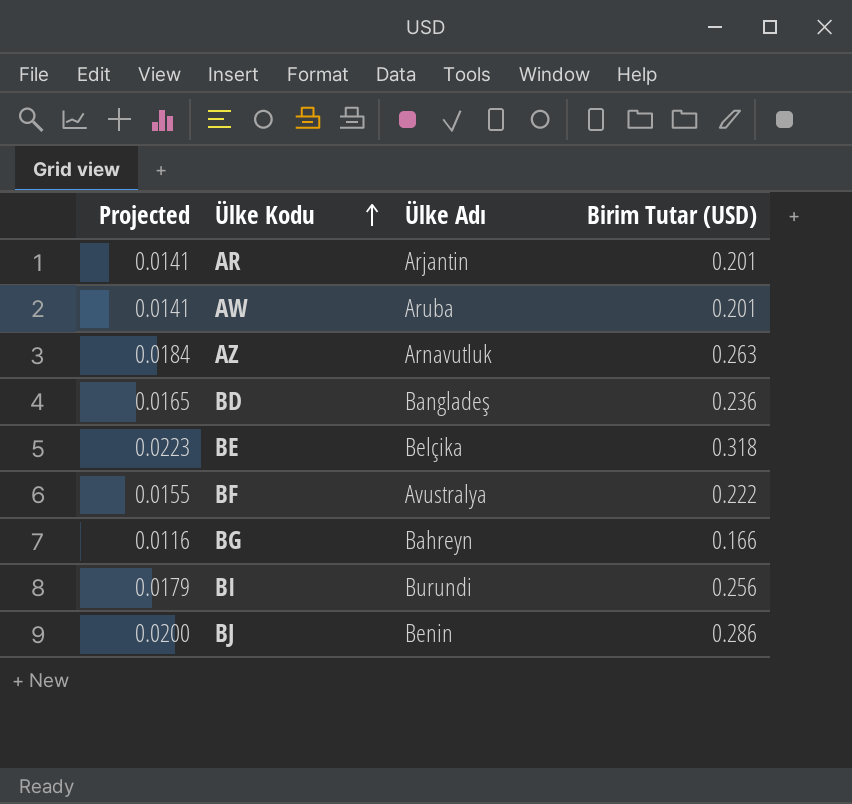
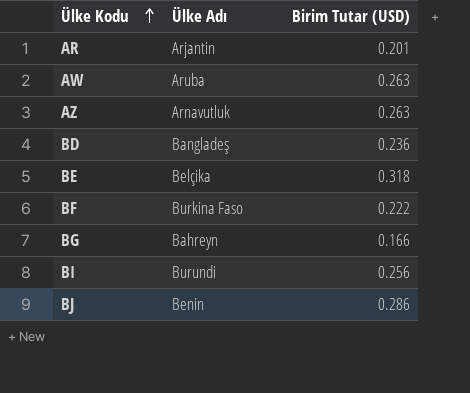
column Projected | formula: [Birim Tutar (USD)] * 0.07 -> none
AW | Birim Tutar (USD): 0.201 -> 0.263
BF | Ülke Adı: Avustralya -> Burkina Faso

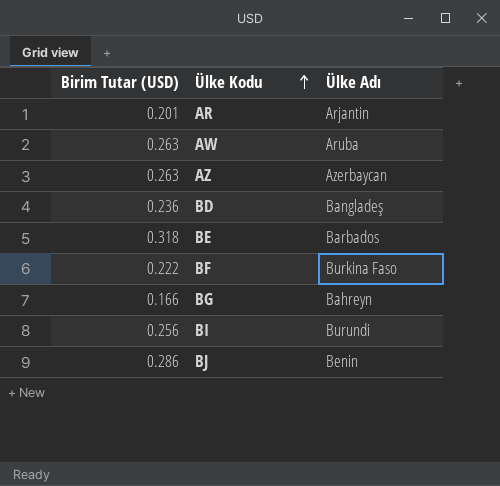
column Birim Tutar (USD) | position: 3 -> 1
AZ | Ülke Adı: Arnavutluk -> Azerbaycan
BE | Ülke Adı: Belçika -> Barbados

